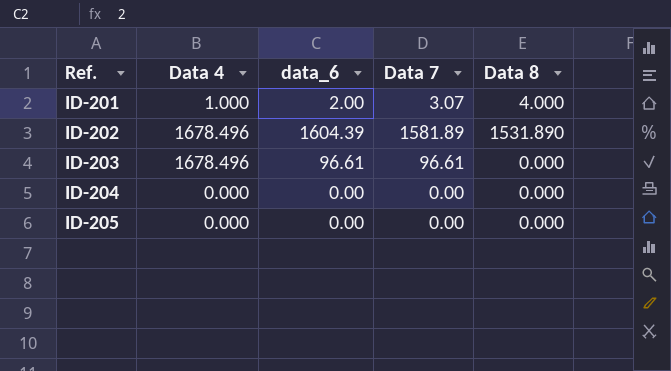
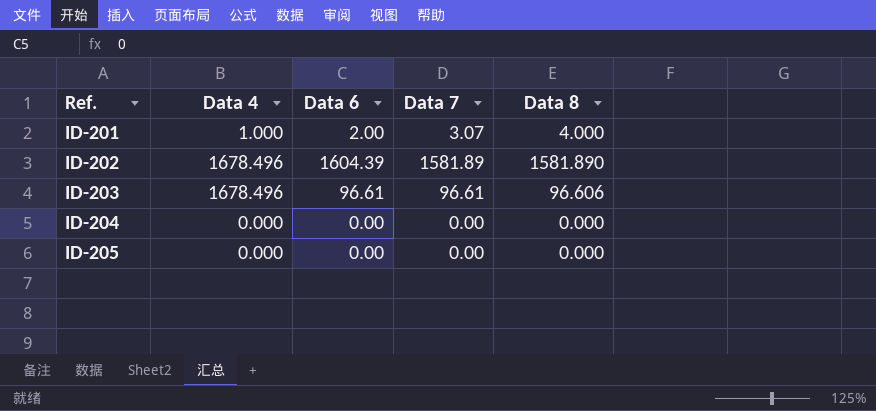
column name: data_6 -> Data 6
ID-202 | Data 8: 1531.890 -> 1581.890
ID-203 | Data 8: 0.000 -> 96.606

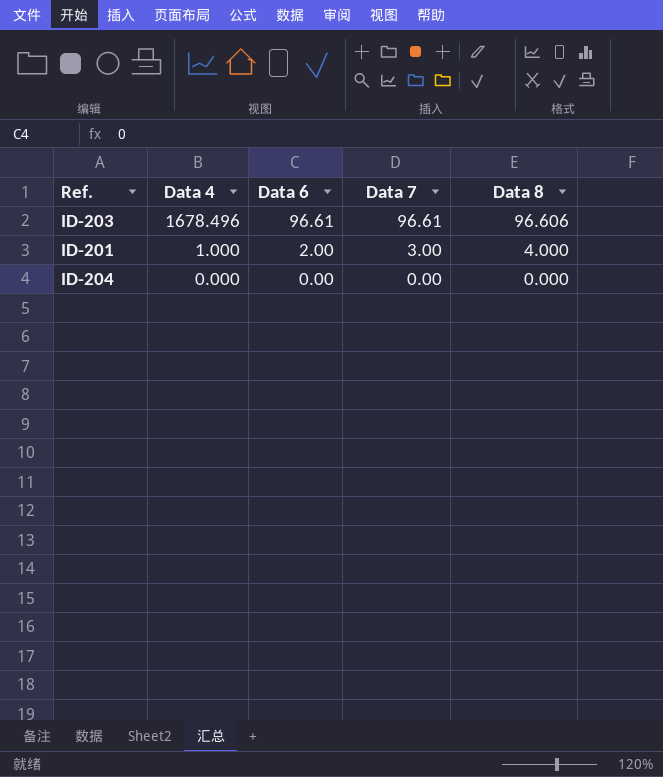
row order: Ref. ascending -> Data 4 descending
row ID-202: 1678.496 | 1604.39 | 1581.89 | 1581.890 -> none
row ID-205: 0.000 | 0.00 | 0.00 | 0.000 -> none
ID-201 | Data 7: 3.07 -> 3.00

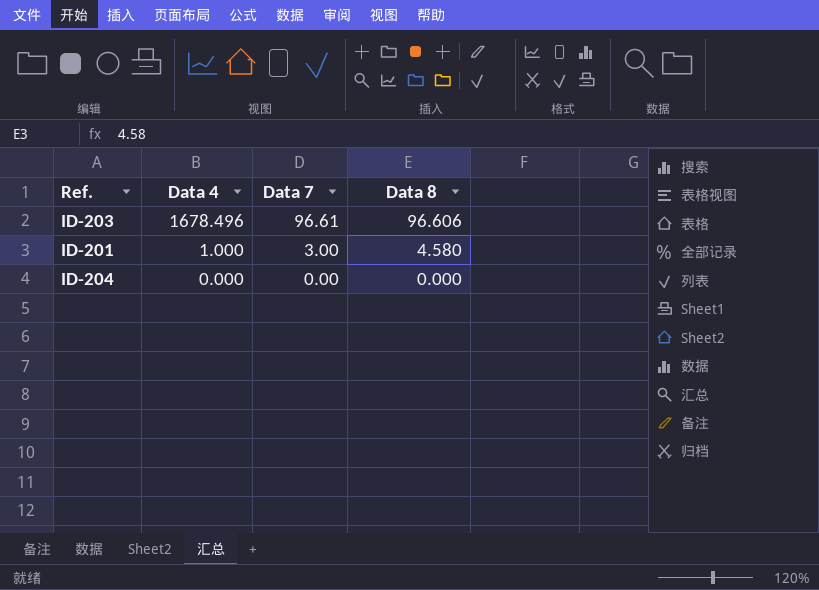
column Data 6 | position: 3 -> none
ID-201 | Data 8: 4.000 -> 4.580

